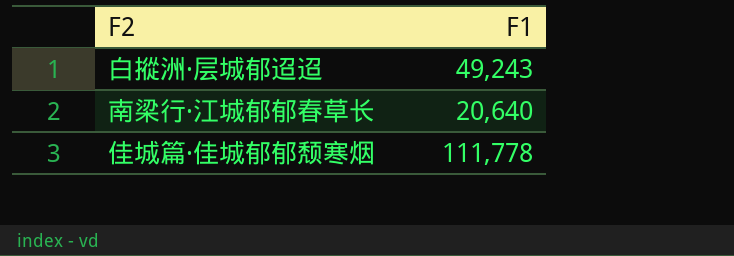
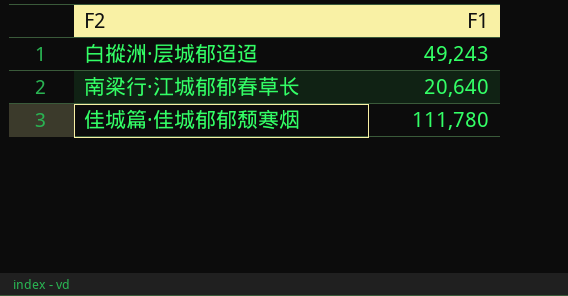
佳城篇·佳城郁郁颓寒烟 | F1: 111,778 -> 111,780

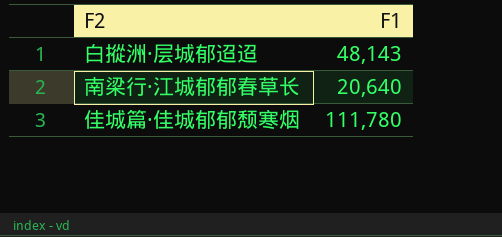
白摐洲·层城郁迢迢 | F1: 49,243 -> 48,143

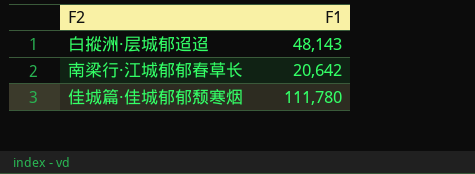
南梁行·江城郁郁春草长 | F1: 20,640 -> 20,642

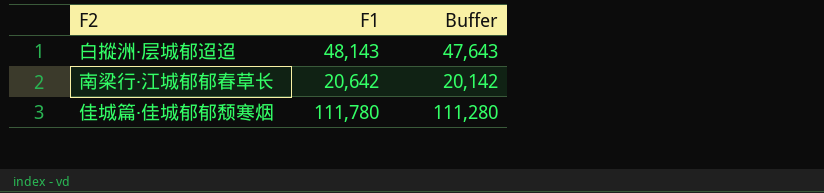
column Buffer | formula: none -> [F1] - 500

